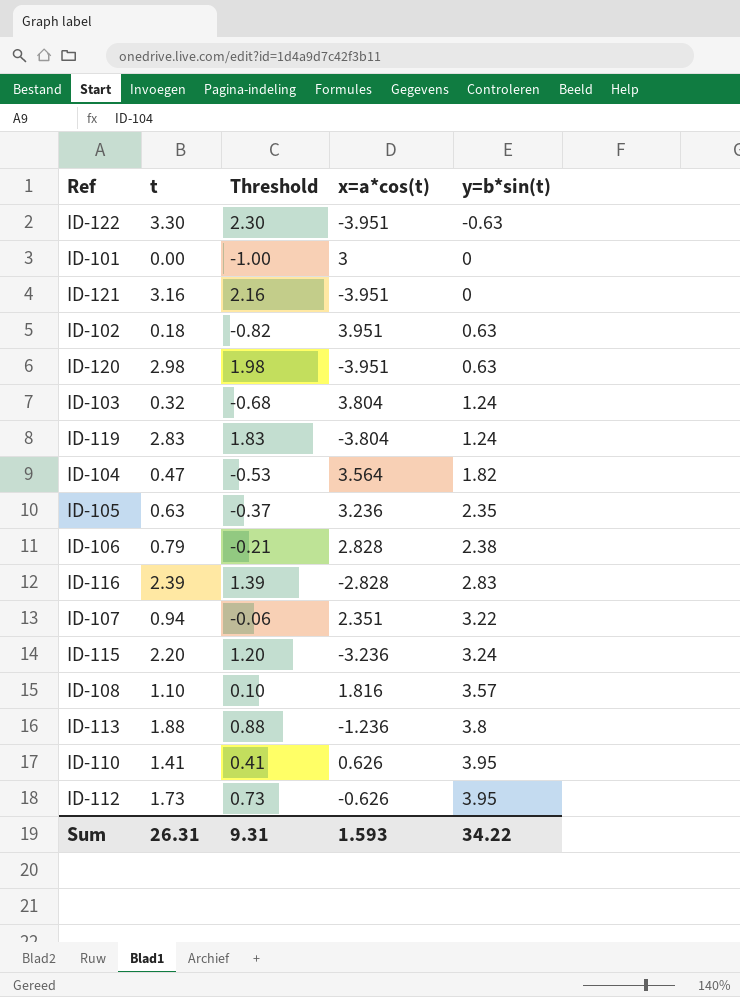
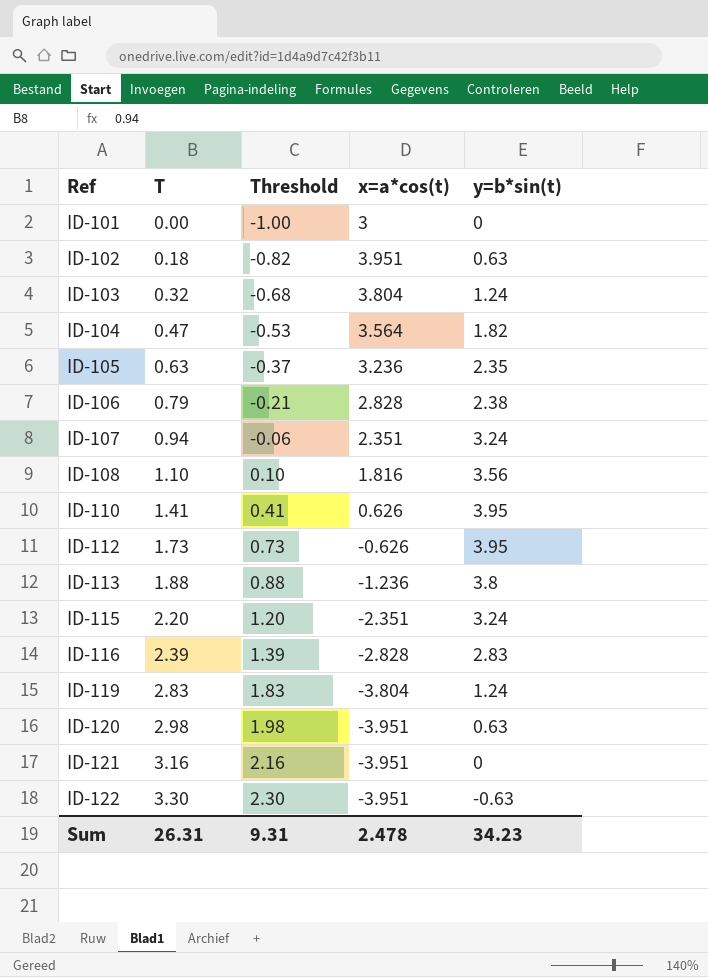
row order: y=b*sin(t) ascending -> Ref ascending
column name: t -> T
ID-107 | y=b*sin(t): 3.22 -> 3.24
ID-108 | y=b*sin(t): 3.57 -> 3.56
ID-115 | x=a*cos(t): -3.236 -> -2.351
Sum | x=a*cos(t): 1.593 -> 2.478
Sum | y=b*sin(t): 34.22 -> 34.23

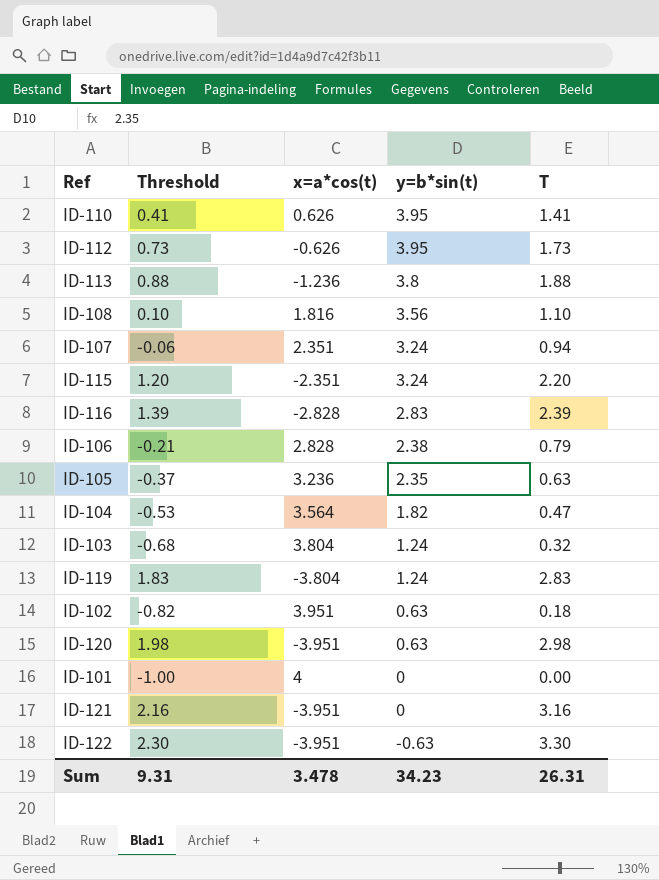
row order: Ref ascending -> y=b*sin(t) descending
column T | position: 2 -> 5
ID-101 | x=a*cos(t): 3 -> 4
Sum | x=a*cos(t): 2.478 -> 3.478

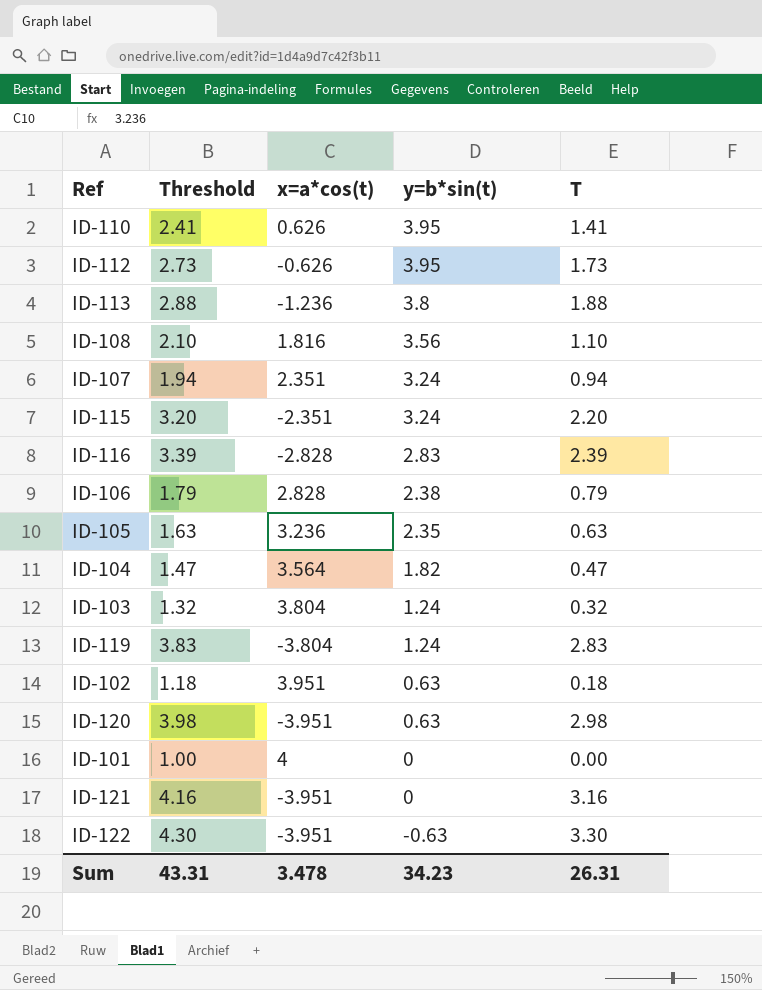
column Threshold | formula: [T] - 1 -> [T] + 1
Sum | Threshold: 9.31 -> 43.31

